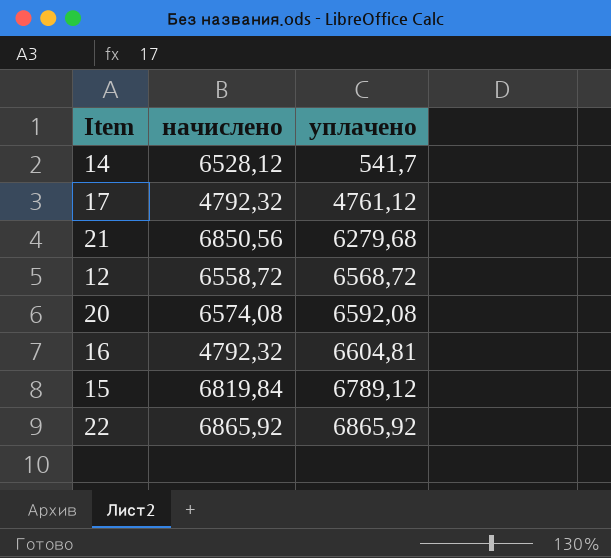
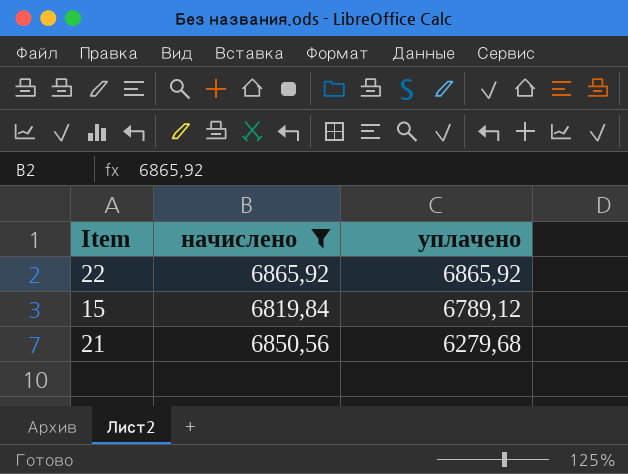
filter: none -> начислено >= 6819,84
row order: уплачено ascending -> уплачено descending

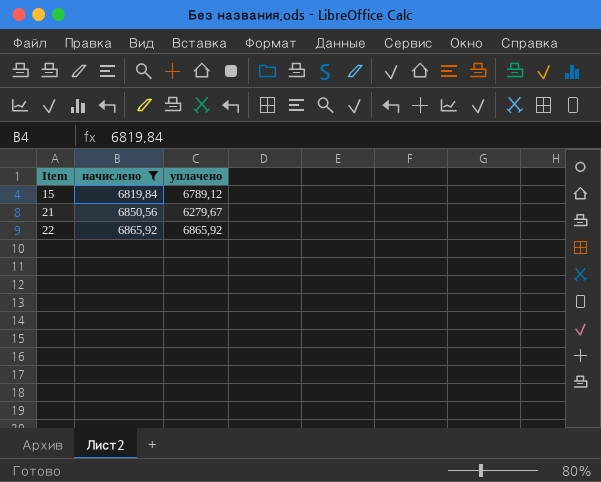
row order: уплачено descending -> Item ascending
21 | уплачено: 6279,68 -> 6279,67

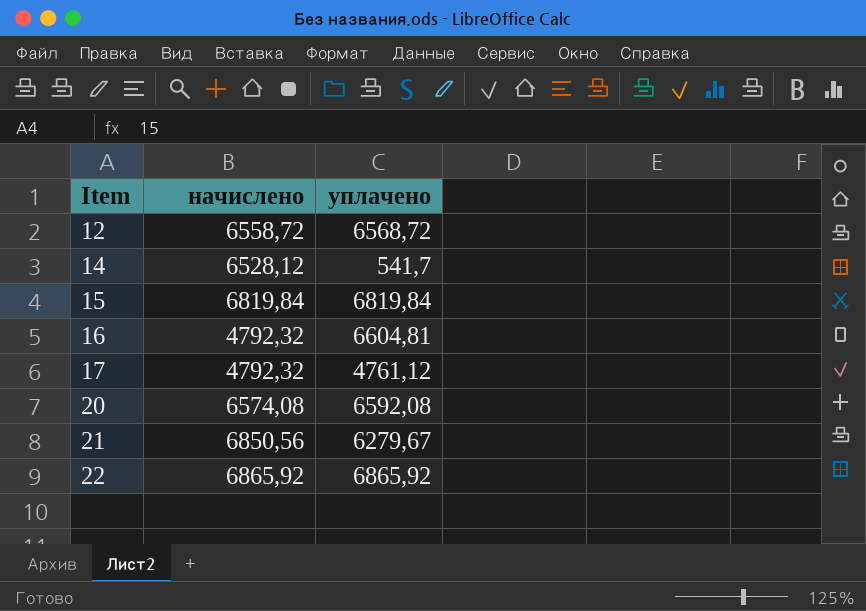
filter: начислено >= 6819,84 -> none
15 | уплачено: 6789,12 -> 6819,84

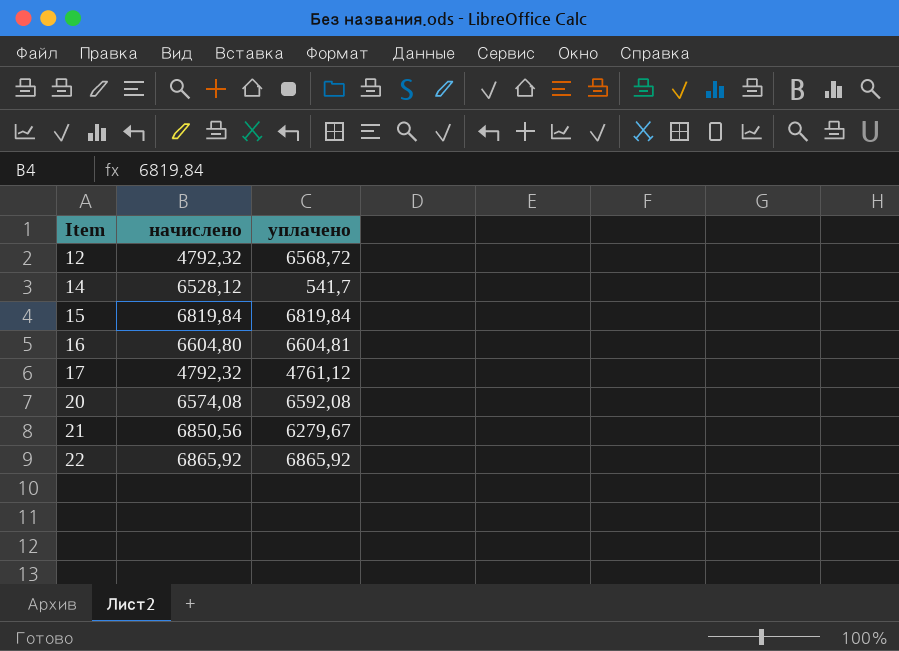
12 | начислено: 6558,72 -> 4792,32
16 | начислено: 4792,32 -> 6604,80

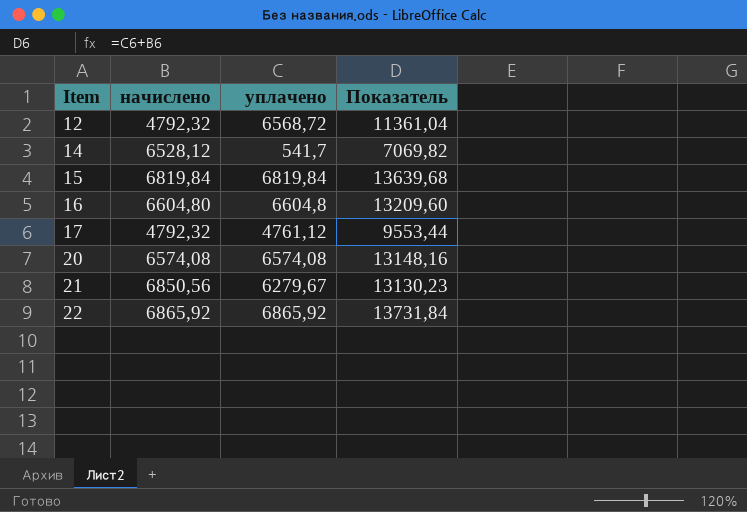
column Показатель | formula: none -> [начислено] + [уплачено]
16 | уплачено: 6604,81 -> 6604,8
20 | уплачено: 6592,08 -> 6574,08

